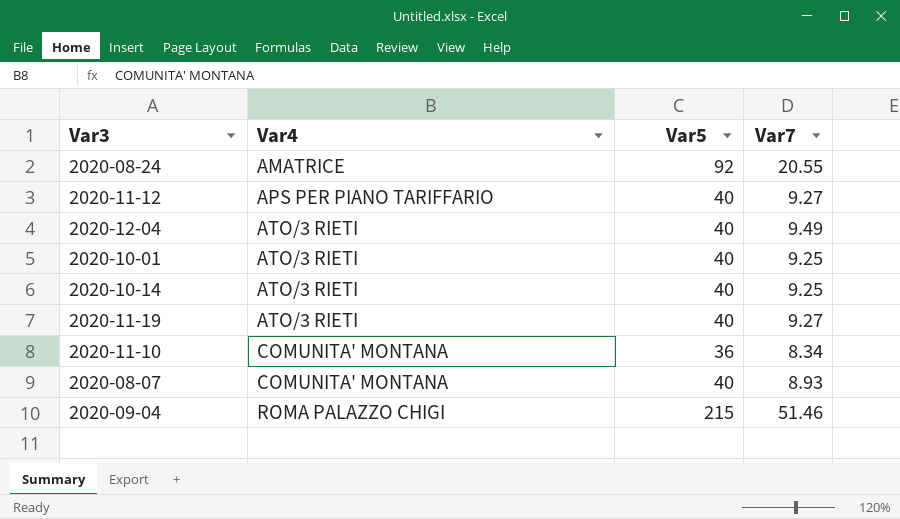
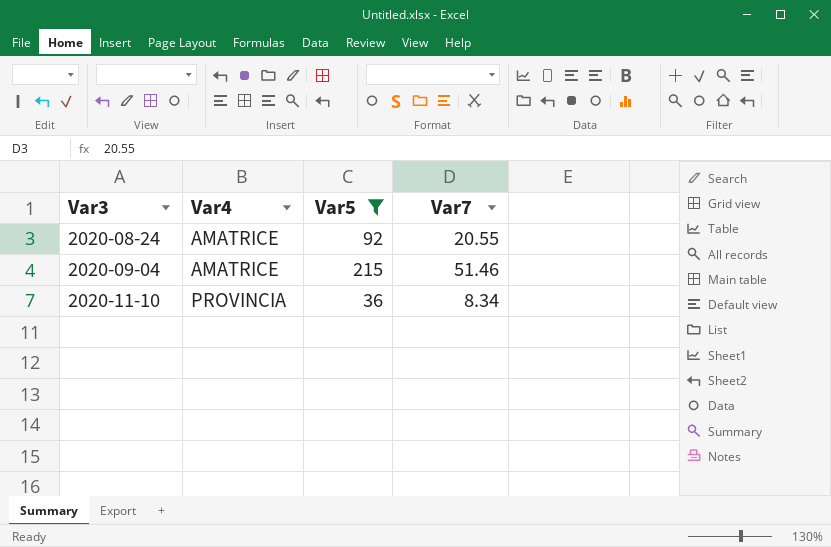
filter: none -> Var5 != 40
row order: Var4 ascending -> Var3 ascending
2020-09-04 | Var4: ROMA PALAZZO CHIGI -> AMATRICE
2020-11-10 | Var4: COMUNITA' MONTANA -> PROVINCIA

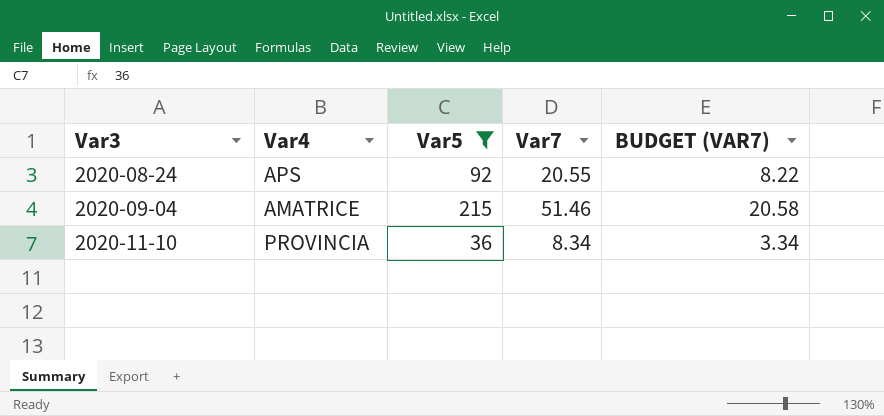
column BUDGET (VAR7) | formula: none -> [Var7] * 0.4
2020-08-24 | Var4: AMATRICE -> APS

